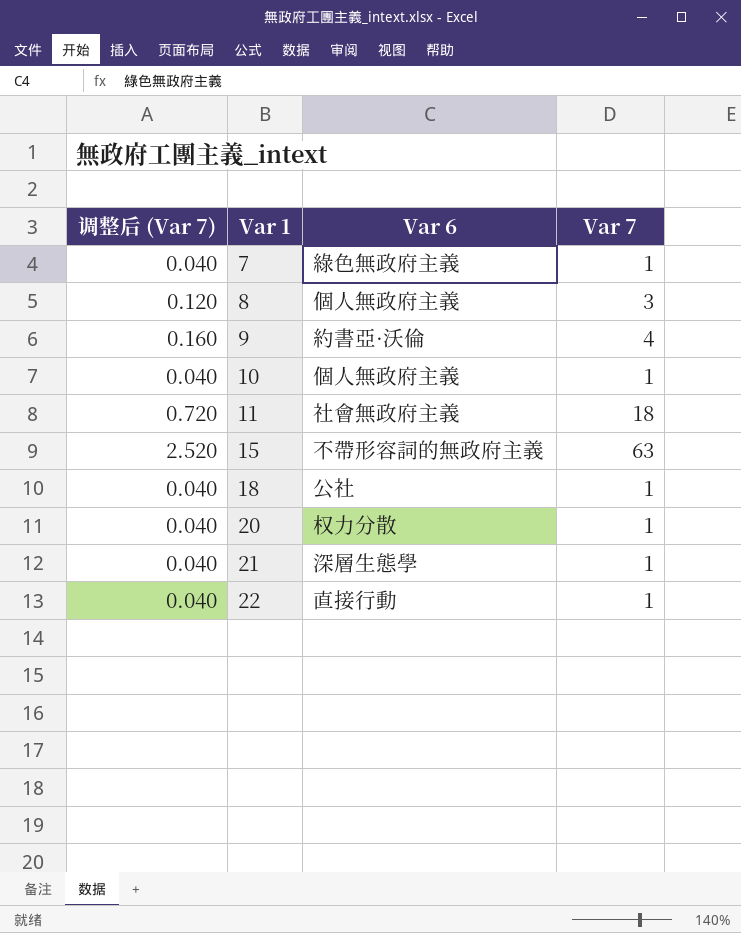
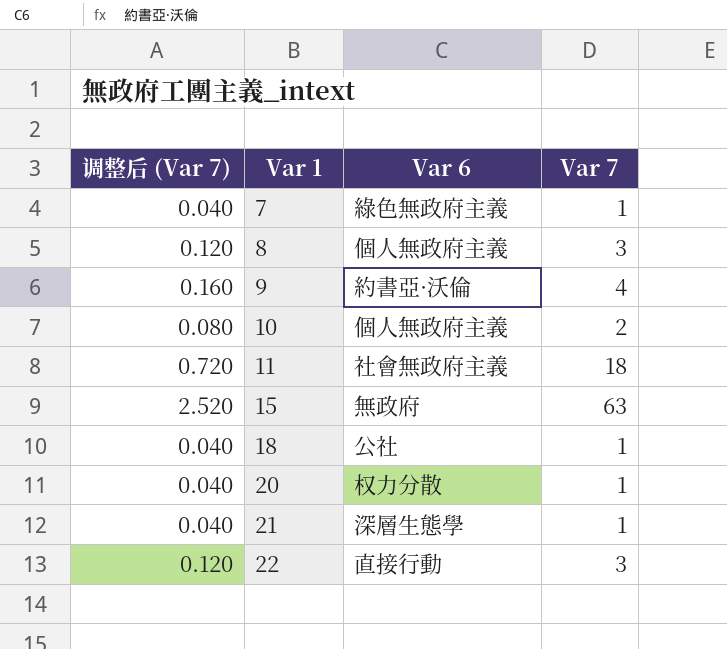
10 | 调整后 (Var 7): 0.040 -> 0.080
10 | Var 7: 1 -> 2
15 | Var 6: 不帶形容詞的無政府主義 -> 無政府
22 | 调整后 (Var 7): 0.040 -> 0.120
22 | Var 7: 1 -> 3

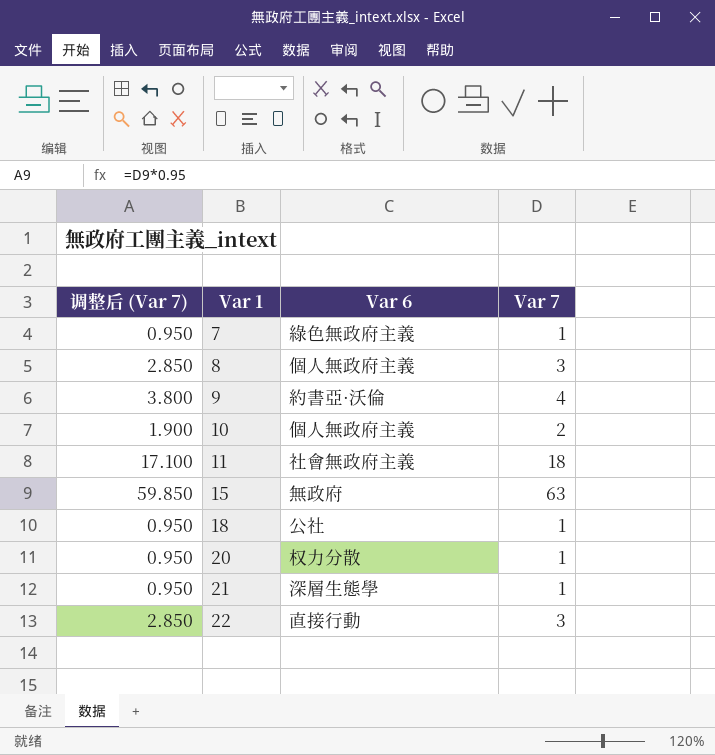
column 调整后 (Var 7) | formula: [Var 7] * 0.04 -> [Var 7] * 0.95

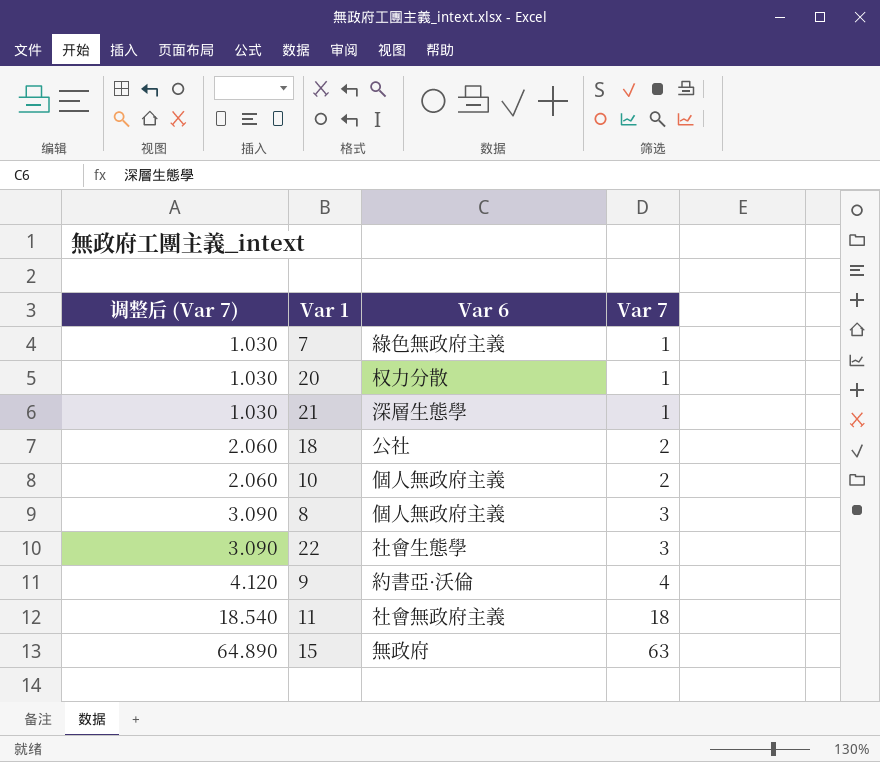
row order: Var 1 ascending -> 调整后 (Var 7) ascending
column 调整后 (Var 7) | formula: [Var 7] * 0.95 -> [Var 7] * 1.03
18 | Var 7: 1 -> 2
22 | Var 6: 直接行動 -> 社會生態學

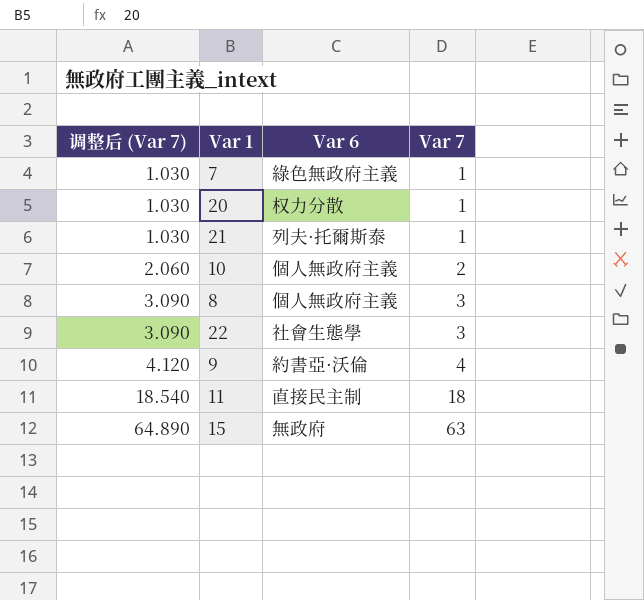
row 18: 2.060 | 公社 | 2 -> none
21 | Var 6: 深層生態學 -> 列夫·托爾斯泰
11 | Var 6: 社會無政府主義 -> 直接民主制

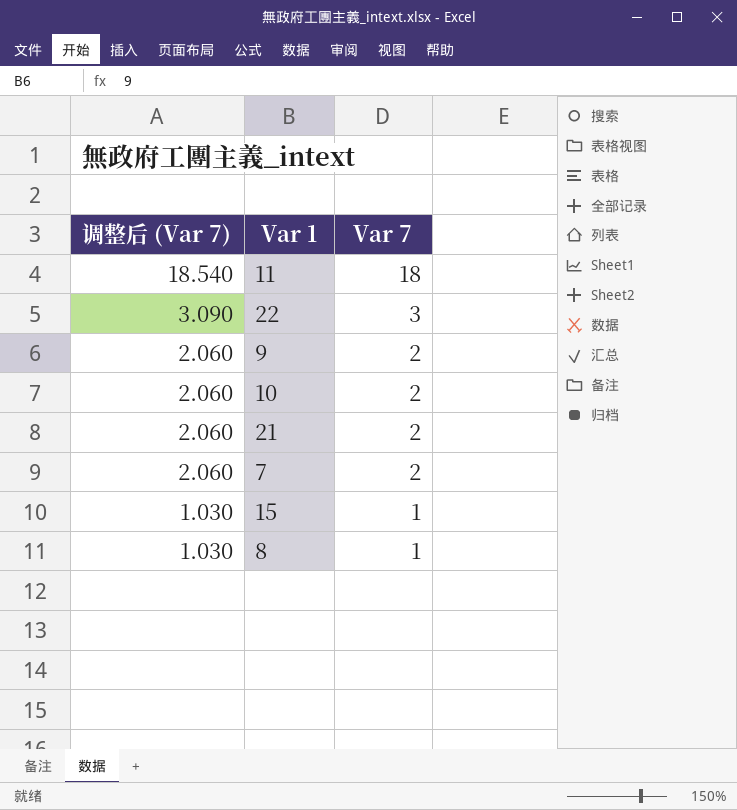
row order: 调整后 (Var 7) ascending -> 调整后 (Var 7) descending
column Var 6 | position: 3 -> none
row 20: 1.030 | 权力分散 | 1 -> none
9 | 调整后 (Var 7): 4.120 -> 2.060
9 | Var 7: 4 -> 2
21 | 调整后 (Var 7): 1.030 -> 2.060
21 | Var 7: 1 -> 2
7 | 调整后 (Var 7): 1.030 -> 2.060
7 | Var 7: 1 -> 2
15 | 调整后 (Var 7): 64.890 -> 1.030
15 | Var 7: 63 -> 1
8 | 调整后 (Var 7): 3.090 -> 1.030
8 | Var 7: 3 -> 1

